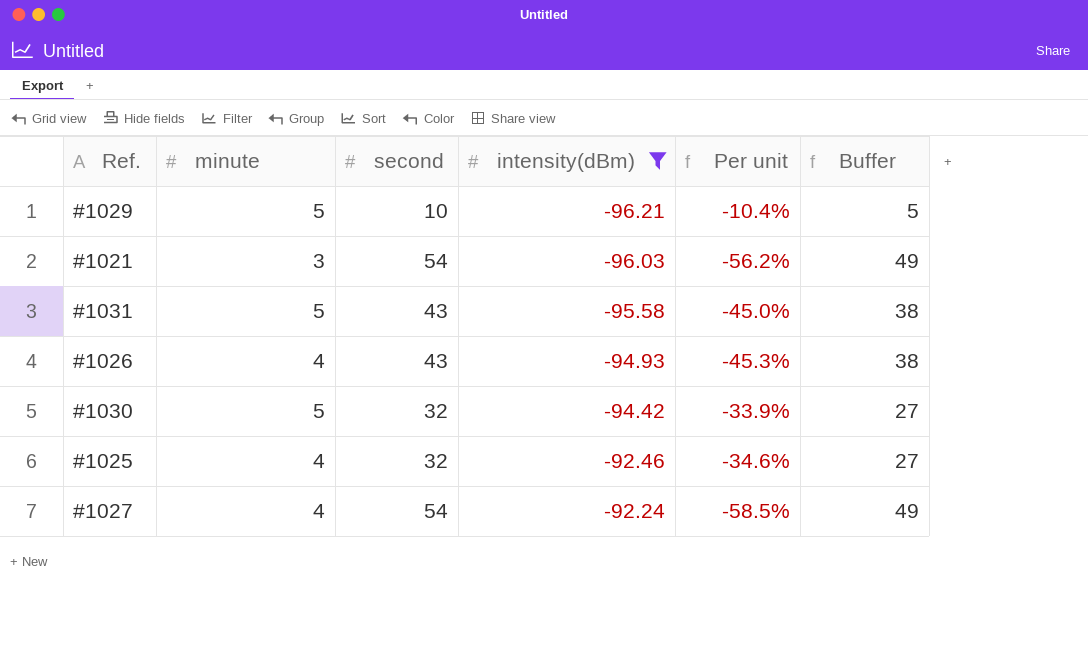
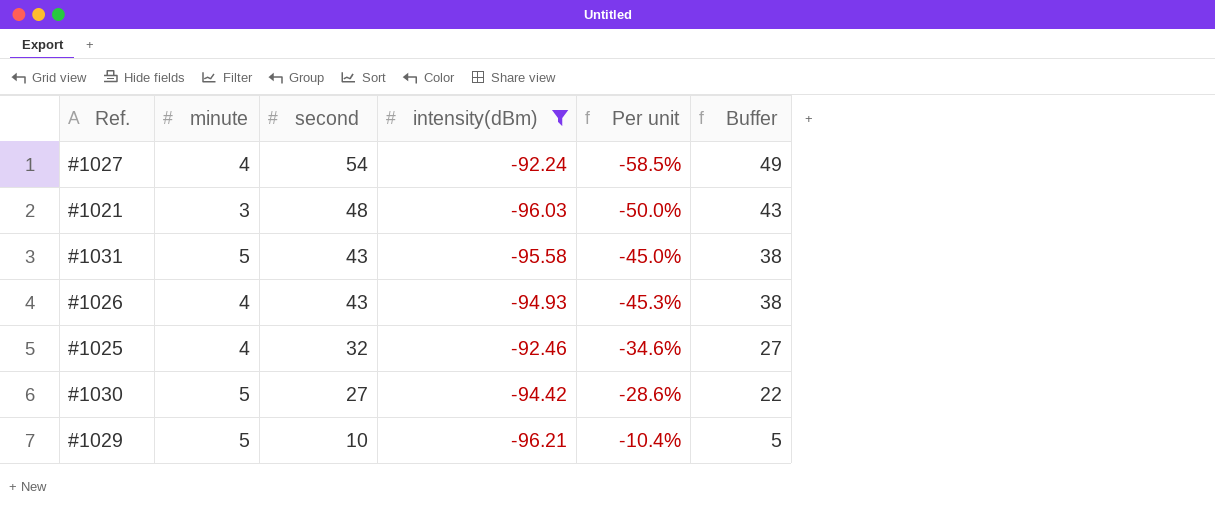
row order: intensity(dBm) ascending -> second descending
#1021 | second: 54 -> 48
#1021 | Per unit: -56.2% -> -50.0%
#1021 | Buffer: 49 -> 43
#1030 | second: 32 -> 27
#1030 | Per unit: -33.9% -> -28.6%
#1030 | Buffer: 27 -> 22

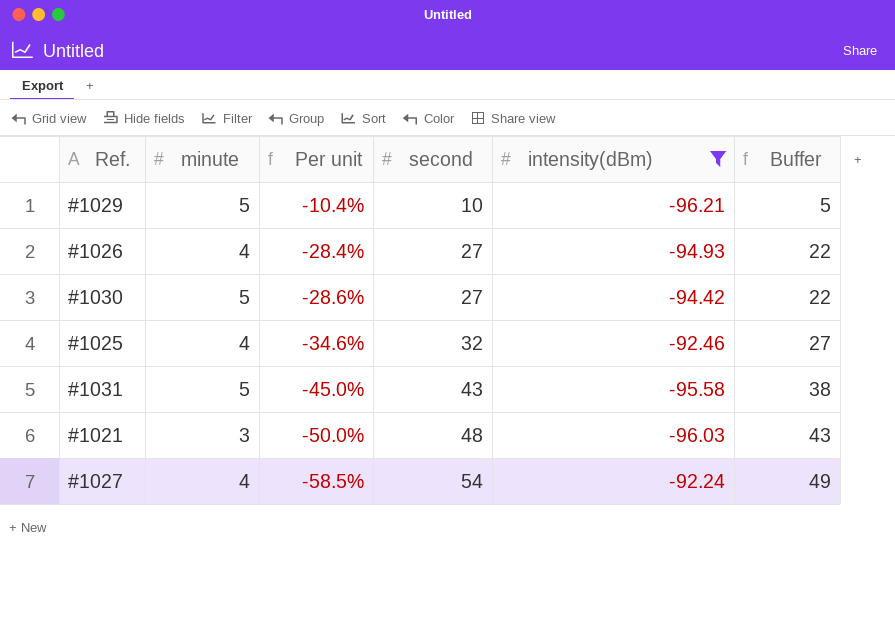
row order: second descending -> Per unit descending
column Per unit | position: 5 -> 3
#1026 | Per unit: -45.3% -> -28.4%
#1026 | second: 43 -> 27
#1026 | Buffer: 38 -> 22

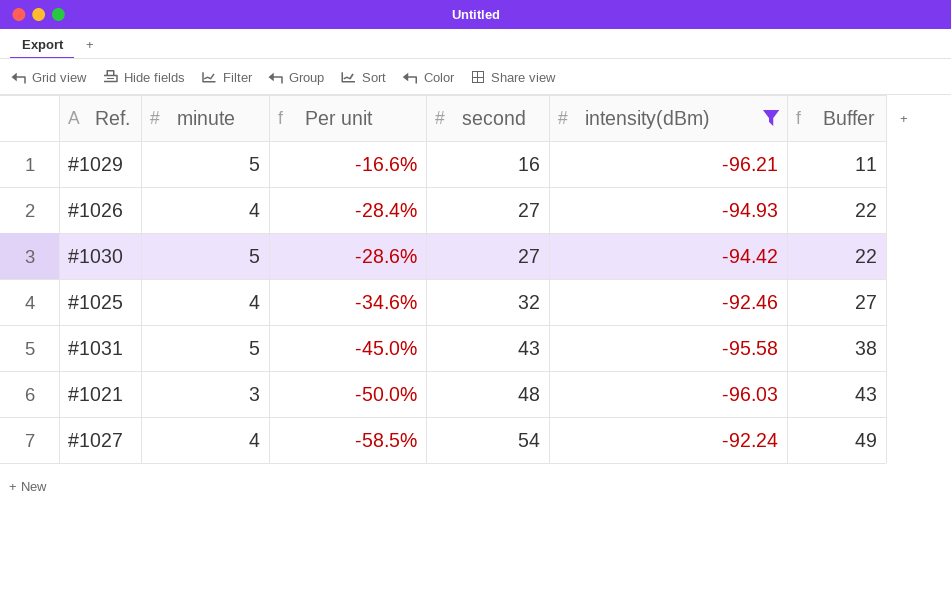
#1029 | Per unit: -10.4% -> -16.6%
#1029 | second: 10 -> 16
#1029 | Buffer: 5 -> 11

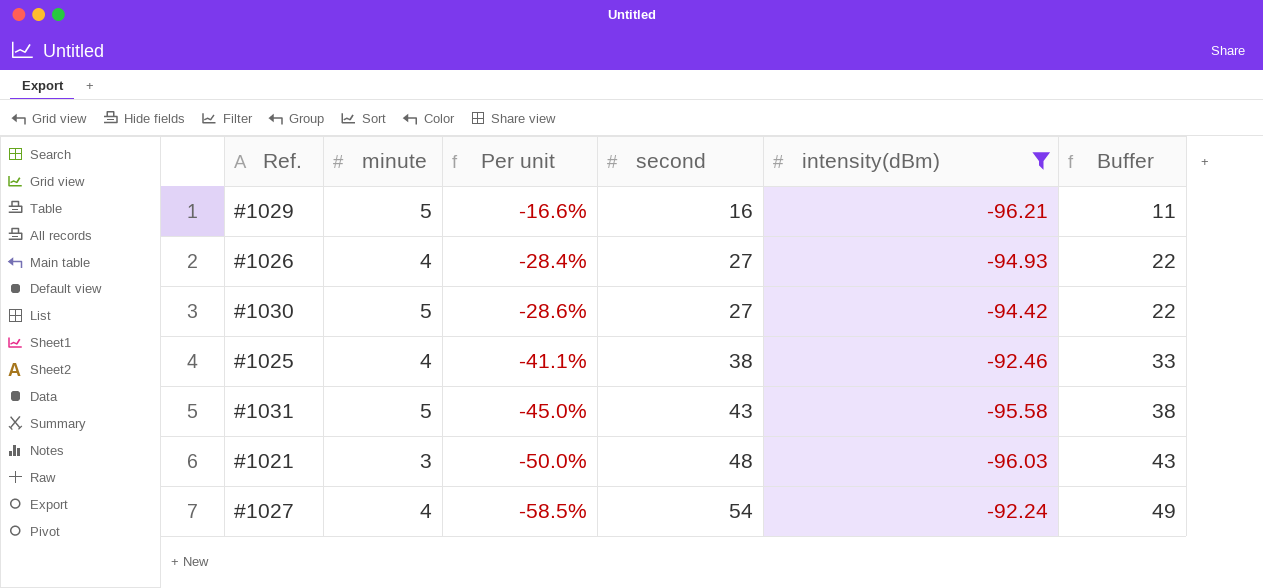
#1025 | Per unit: -34.6% -> -41.1%
#1025 | second: 32 -> 38
#1025 | Buffer: 27 -> 33

